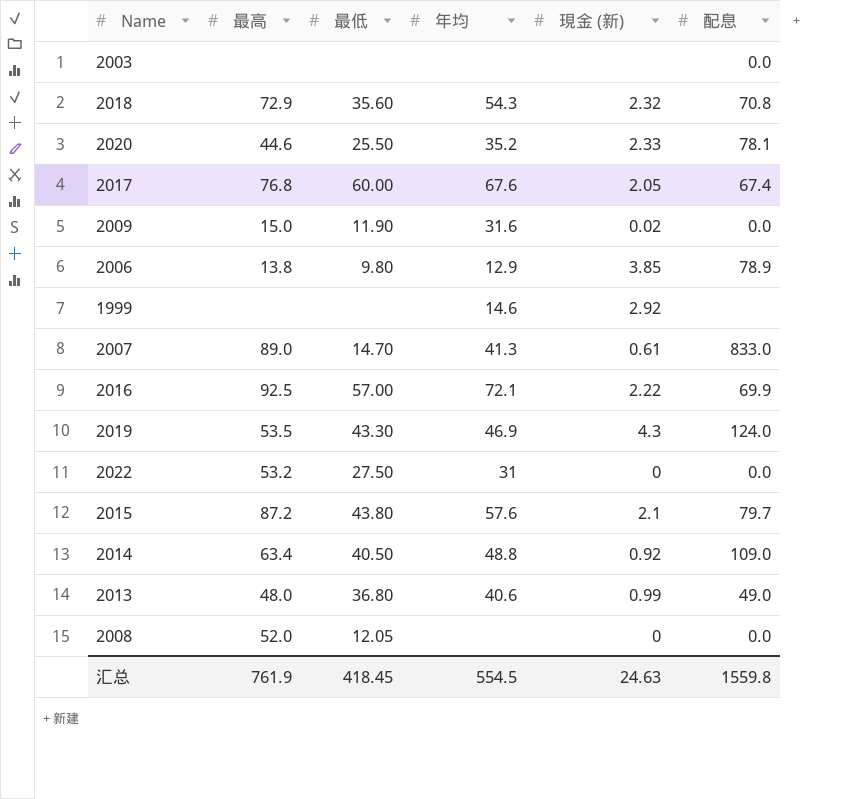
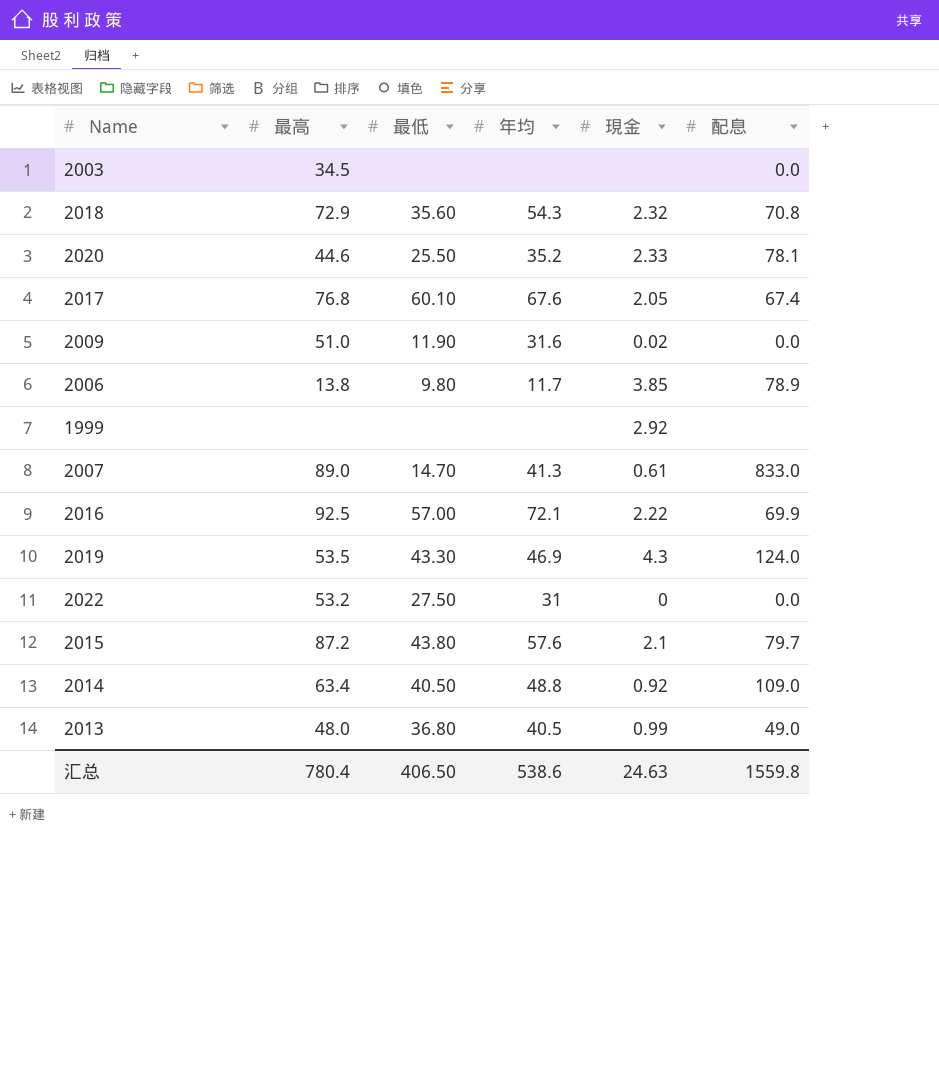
column name: 現金 (新) -> 現金
row 2008: 52.0 | 12.05 | none | 0 | 0.0 -> none
2003 | 最高: none -> 34.5
2017 | 最低: 60.00 -> 60.10
2009 | 最高: 15.0 -> 51.0
2006 | 年均: 12.9 -> 11.7
1999 | 年均: 14.6 -> none
2013 | 年均: 40.6 -> 40.5
汇总 | 最高: 761.9 -> 780.4
汇总 | 最低: 418.45 -> 406.50
汇总 | 年均: 554.5 -> 538.6

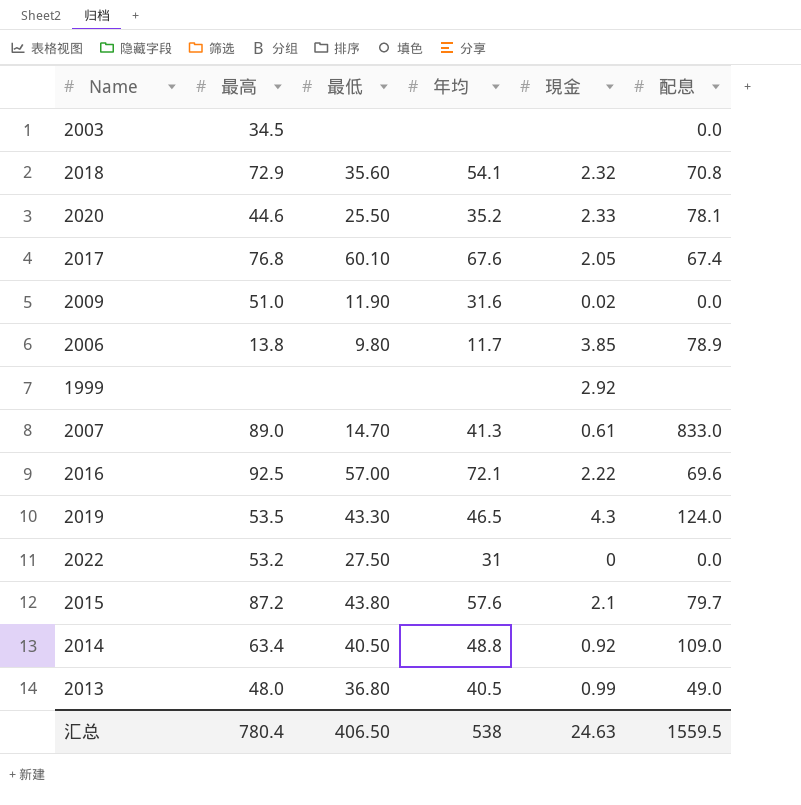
2018 | 年均: 54.3 -> 54.1
2016 | 配息: 69.9 -> 69.6
2019 | 年均: 46.9 -> 46.5
汇总 | 年均: 538.6 -> 538
汇总 | 配息: 1559.8 -> 1559.5

